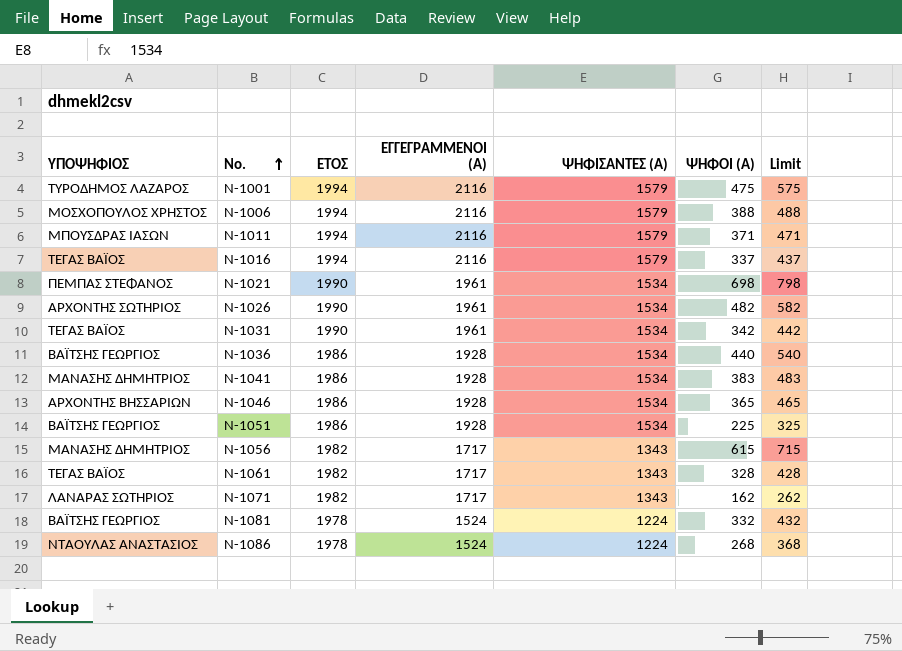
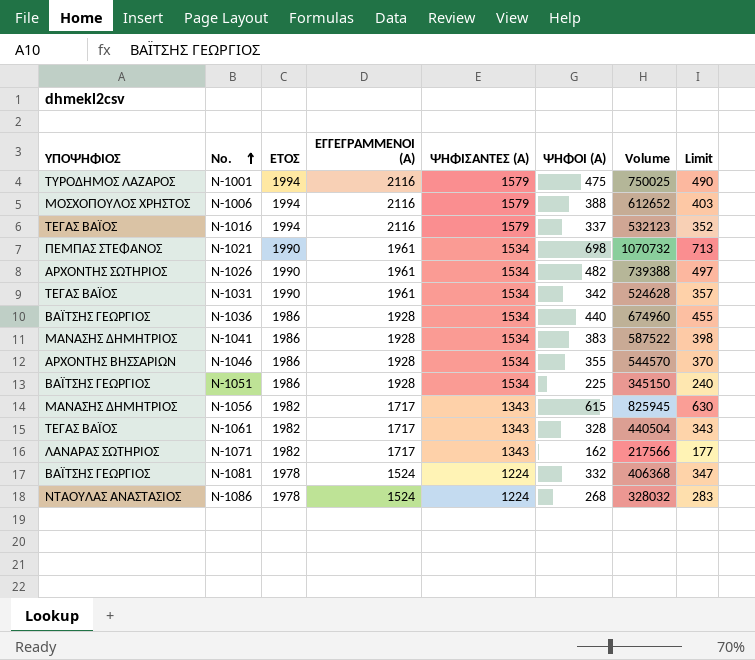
column Volume | formula: none -> [ΨΗΦΙΣΑΝΤΕΣ (Α)] * [ΨΗΦΟΙ (Α)]
column Limit | formula: [ΨΗΦΟΙ (Α)] + 100 -> [ΨΗΦΟΙ (Α)] + 15
row N-1011: ΜΠΟΥΣΔΡΑΣ ΙΑΣΩΝ | 1994 | 2116 | 1579 | 371 | 471 -> none
N-1046 | ΨΗΦΟΙ (Α): 365 -> 355

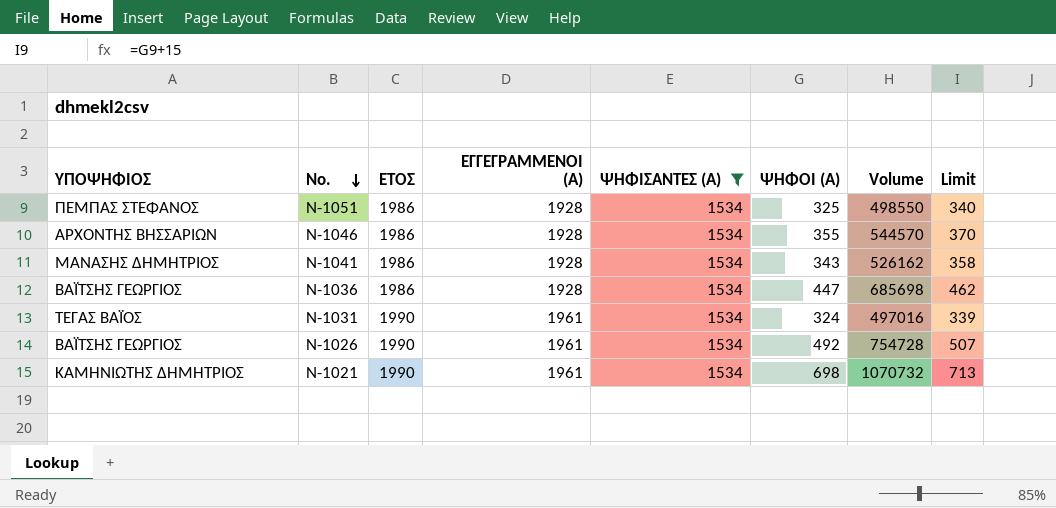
filter: none -> ΨΗΦΙΣΑΝΤΕΣ (Α) = 1534
row order: No. ascending -> No. descending
N-1051 | ΥΠΟΨΗΦΙΟΣ: ΒΑΪΤΣΗΣ ΓΕΩΡΓΙΟΣ -> ΠΕΜΠΑΣ ΣΤΕΦΑΝΟΣ
N-1051 | ΨΗΦΟΙ (Α): 225 -> 325
N-1051 | Volume: 345150 -> 498550
N-1051 | Limit: 240 -> 340
N-1041 | ΨΗΦΟΙ (Α): 383 -> 343
N-1041 | Volume: 587522 -> 526162
N-1041 | Limit: 398 -> 358
N-1036 | ΨΗΦΟΙ (Α): 440 -> 447
N-1036 | Volume: 674960 -> 685698
N-1036 | Limit: 455 -> 462
N-1031 | ΨΗΦΟΙ (Α): 342 -> 324
N-1031 | Volume: 524628 -> 497016
N-1031 | Limit: 357 -> 339
N-1026 | ΥΠΟΨΗΦΙΟΣ: ΑΡΧΟΝΤΗΣ ΣΩΤΗΡΙΟΣ -> ΒΑΪΤΣΗΣ ΓΕΩΡΓΙΟΣ
N-1026 | ΨΗΦΟΙ (Α): 482 -> 492
N-1026 | Volume: 739388 -> 754728
N-1026 | Limit: 497 -> 507
N-1021 | ΥΠΟΨΗΦΙΟΣ: ΠΕΜΠΑΣ ΣΤΕΦΑΝΟΣ -> ΚΑΜΗΝΙΩΤΗΣ ΔΗΜΗΤΡΙΟΣ

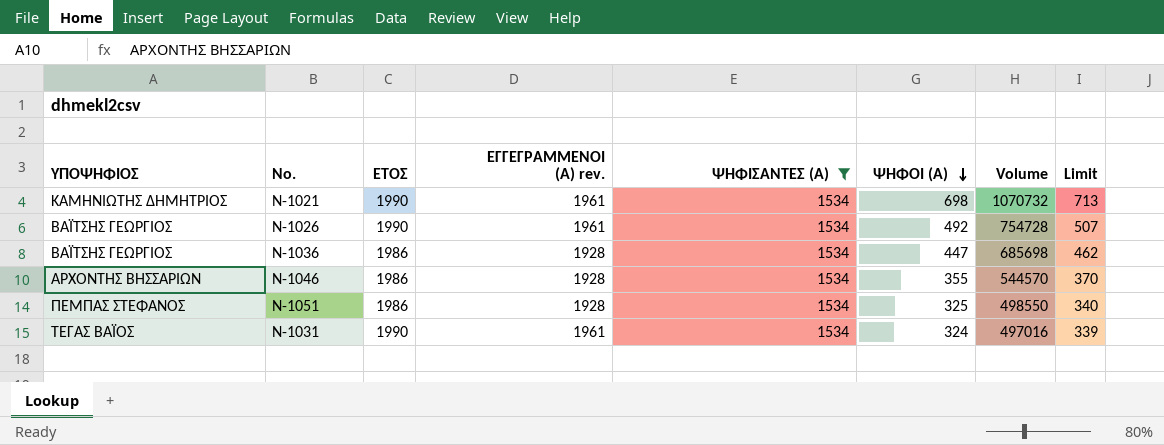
row order: No. descending -> ΨΗΦΟΙ (Α) descending
column name: ΕΓΓΕΓΡΑΜΜΕΝΟΙ (Α) -> ΕΓΓΕΓΡΑΜΜΕΝΟΙ (Α) rev.
row N-1041: ΜΑΝΑΣΗΣ ΔΗΜΗΤΡΙΟΣ | 1986 | 1928 | 1534 | 343 | 526162 | 358 -> none

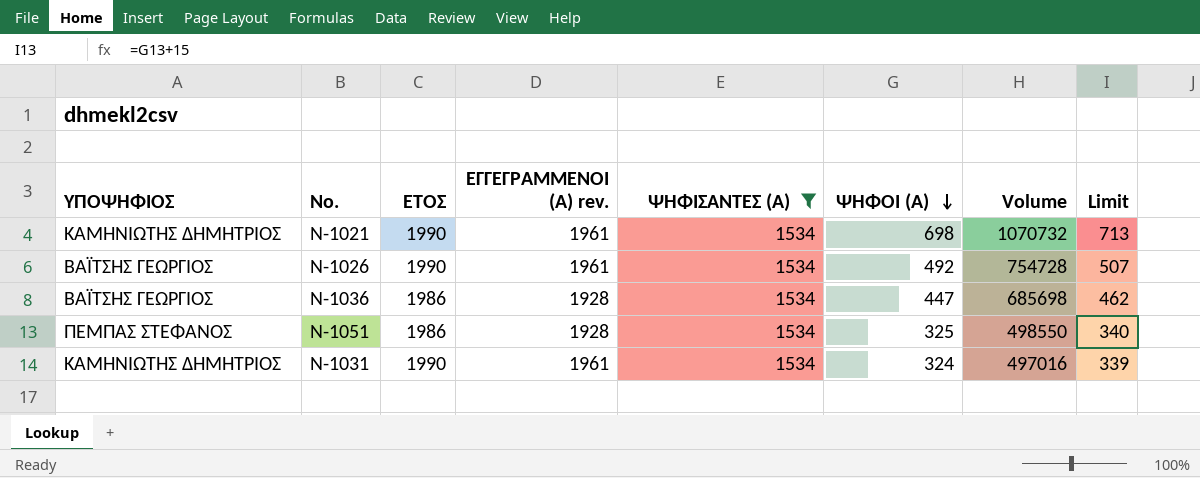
row N-1046: ΑΡΧΟΝΤΗΣ ΒΗΣΣΑΡΙΩΝ | 1986 | 1928 | 1534 | 355 | 544570 | 370 -> none
N-1031 | ΥΠΟΨΗΦΙΟΣ: ΤΕΓΑΣ ΒΑΪΟΣ -> ΚΑΜΗΝΙΩΤΗΣ ΔΗΜΗΤΡΙΟΣ

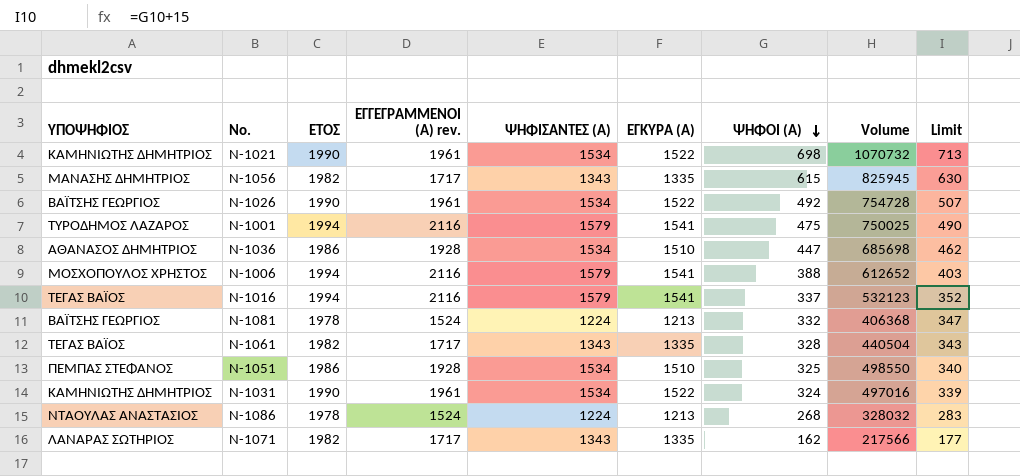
filter: ΨΗΦΙΣΑΝΤΕΣ (Α) = 1534 -> none
column ΕΓΚΥΡΑ (Α) | position: none -> 6
N-1036 | ΥΠΟΨΗΦΙΟΣ: ΒΑΪΤΣΗΣ ΓΕΩΡΓΙΟΣ -> ΑΘΑΝΑΣΟΣ ΔΗΜΗΤΡΙΟΣ

